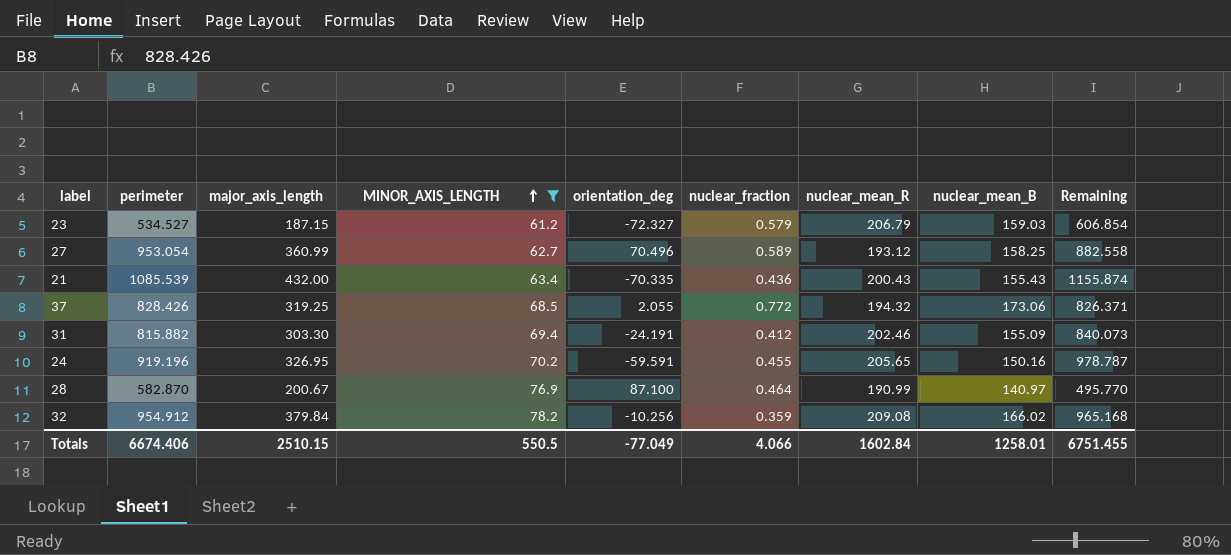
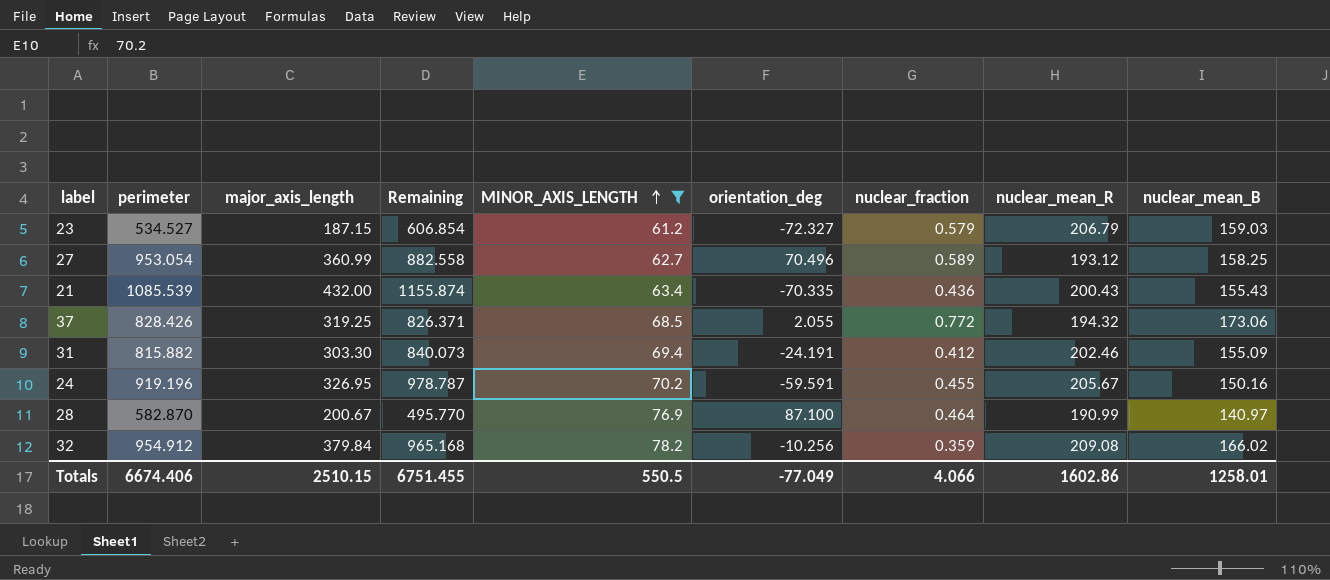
column Remaining | position: 9 -> 4
24 | nuclear_mean_R: 205.65 -> 205.67
Totals | nuclear_mean_R: 1602.84 -> 1602.86

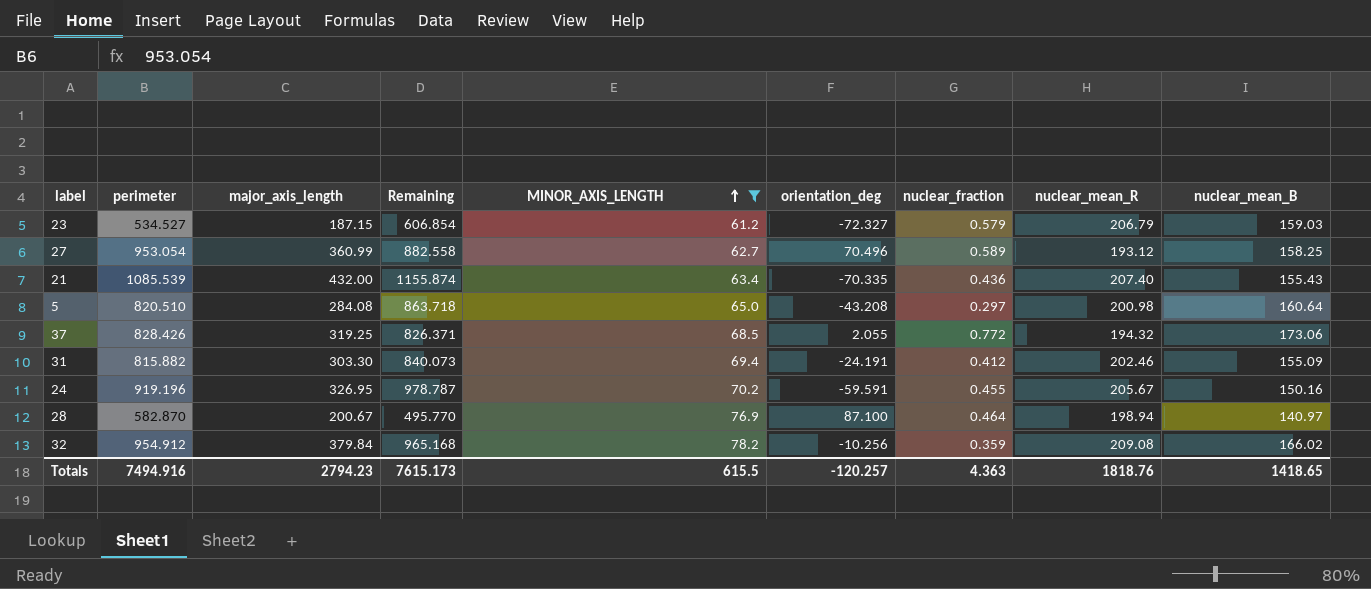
21 | nuclear_mean_R: 200.43 -> 207.40
row 5: none -> 820.510 | 284.08 | 863.718 | 65.0 | -43.208 | 0.297 | 200.98 | 160.64
28 | nuclear_mean_R: 190.99 -> 198.94
Totals | perimeter: 6674.406 -> 7494.916
Totals | major_axis_length: 2510.15 -> 2794.23
Totals | Remaining: 6751.455 -> 7615.173
Totals | MINOR_AXIS_LENGTH: 550.5 -> 615.5
Totals | orientation_deg: -77.049 -> -120.257
Totals | nuclear_fraction: 4.066 -> 4.363
Totals | nuclear_mean_R: 1602.86 -> 1818.76
Totals | nuclear_mean_B: 1258.01 -> 1418.65

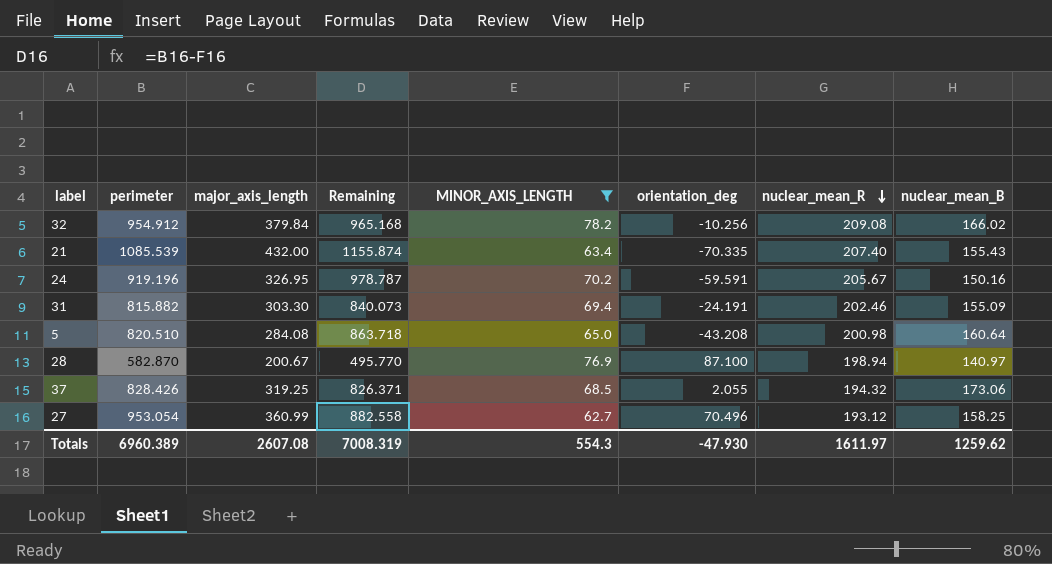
row order: MINOR_AXIS_LENGTH ascending -> nuclear_mean_R descending
column nuclear_fraction | position: 7 -> none
row 23: 534.527 | 187.15 | 606.854 | 61.2 | -72.327 | 0.579 | 206.79 | 159.03 -> none
Totals | perimeter: 7494.916 -> 6960.389
Totals | major_axis_length: 2794.23 -> 2607.08
Totals | Remaining: 7615.173 -> 7008.319
Totals | MINOR_AXIS_LENGTH: 615.5 -> 554.3
Totals | orientation_deg: -120.257 -> -47.930
Totals | nuclear_mean_R: 1818.76 -> 1611.97
Totals | nuclear_mean_B: 1418.65 -> 1259.62

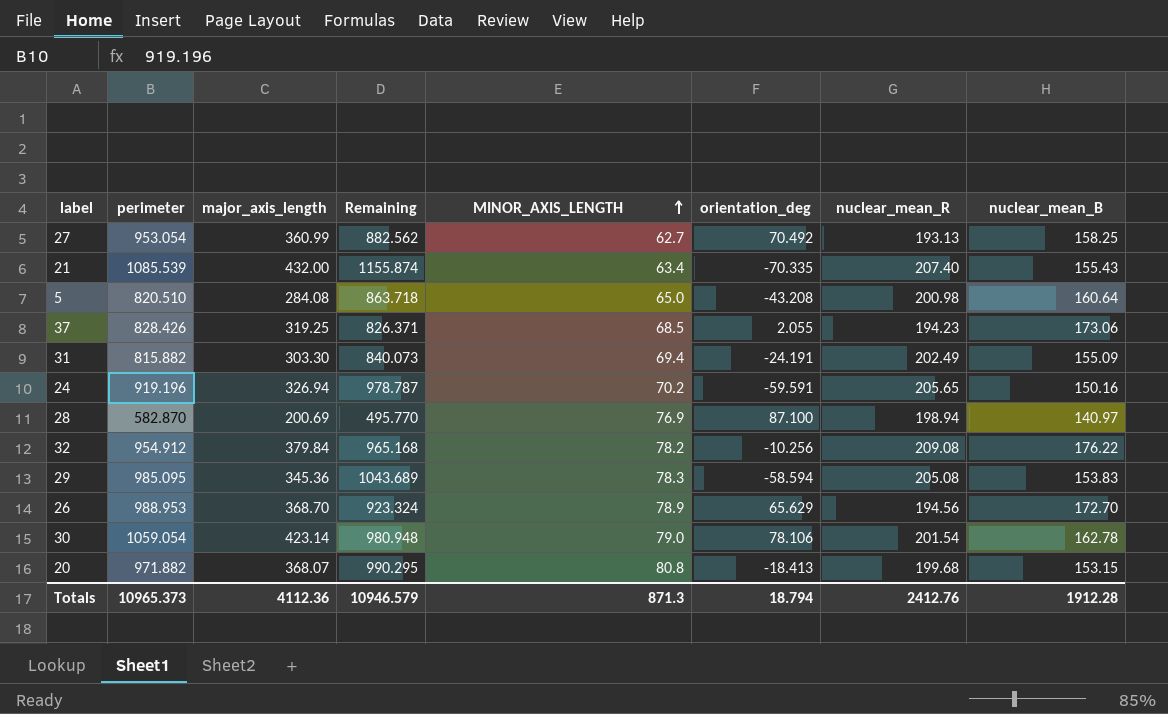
filter: MINOR_AXIS_LENGTH <= 78.2 -> none
row order: nuclear_mean_R descending -> MINOR_AXIS_LENGTH ascending
27 | Remaining: 882.558 -> 882.562
27 | orientation_deg: 70.496 -> 70.492
27 | nuclear_mean_R: 193.12 -> 193.13
37 | nuclear_mean_R: 194.32 -> 194.23
31 | nuclear_mean_R: 202.46 -> 202.49
24 | major_axis_length: 326.95 -> 326.94
24 | nuclear_mean_R: 205.67 -> 205.65
28 | major_axis_length: 200.67 -> 200.69
32 | nuclear_mean_B: 166.02 -> 176.22
Totals | perimeter: 6960.389 -> 10965.373
Totals | major_axis_length: 2607.08 -> 4112.36
Totals | Remaining: 7008.319 -> 10946.579
Totals | MINOR_AXIS_LENGTH: 554.3 -> 871.3
Totals | orientation_deg: -47.930 -> 18.794
Totals | nuclear_mean_R: 1611.97 -> 2412.76
Totals | nuclear_mean_B: 1259.62 -> 1912.28

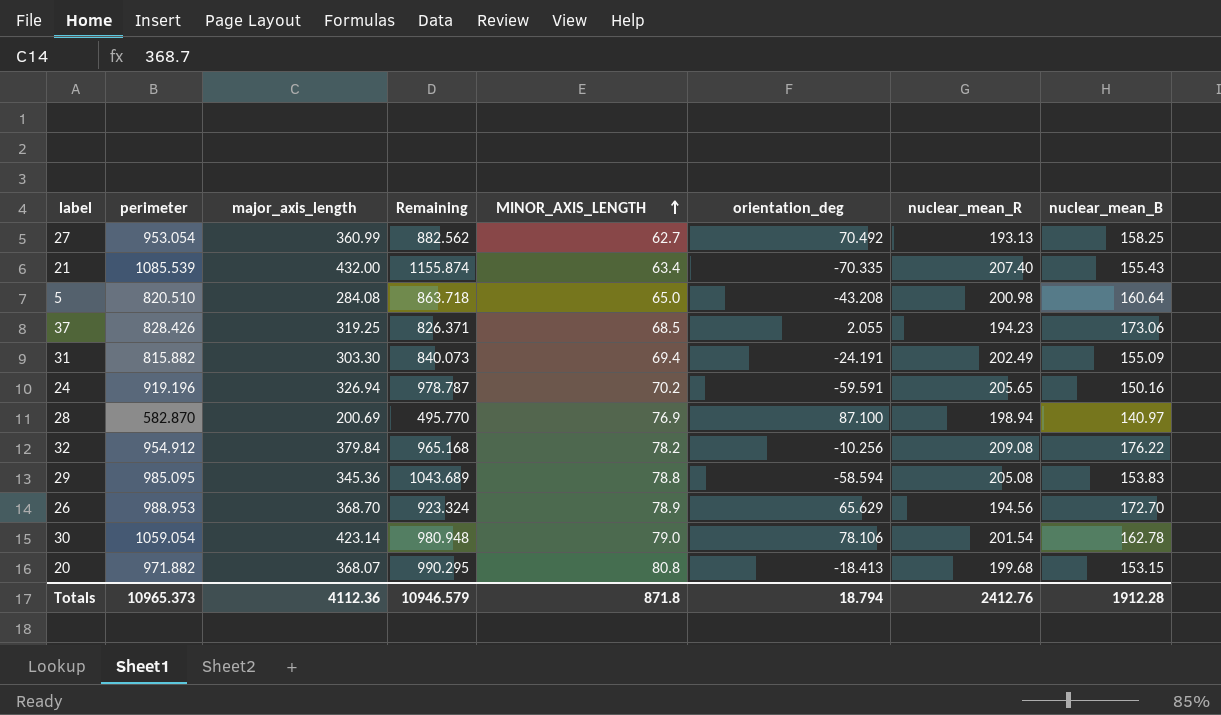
29 | MINOR_AXIS_LENGTH: 78.3 -> 78.8
Totals | MINOR_AXIS_LENGTH: 871.3 -> 871.8

